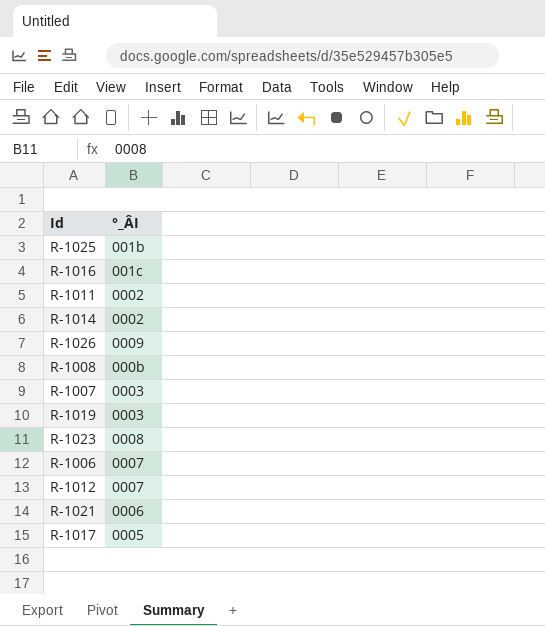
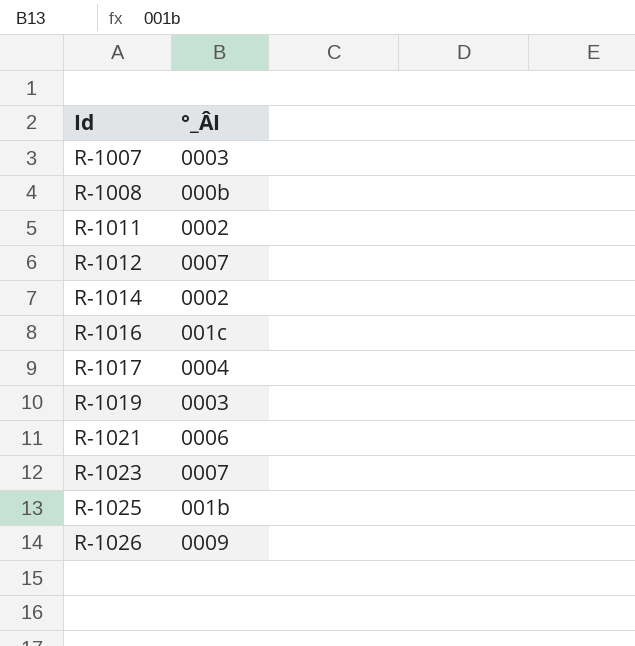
row order: none -> Id ascending
row R-1006: 0007 -> none
R-1017 | °_ÂI: 0005 -> 0004
R-1023 | °_ÂI: 0008 -> 0007

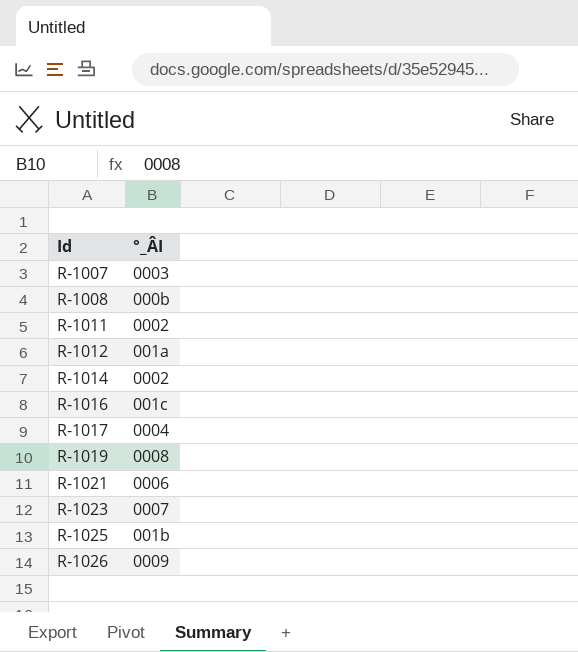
R-1012 | °_ÂI: 0007 -> 001a
R-1019 | °_ÂI: 0003 -> 0008

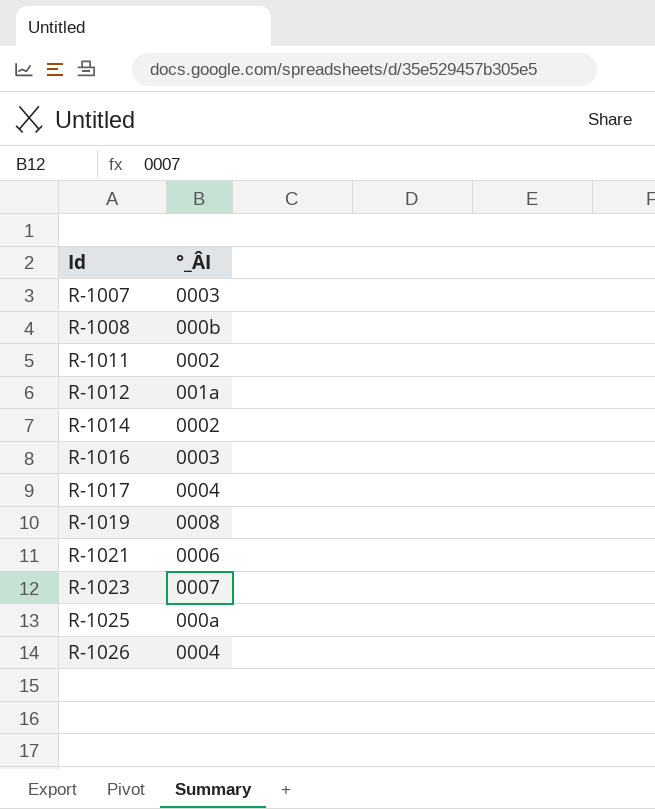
R-1016 | °_ÂI: 001c -> 0003
R-1025 | °_ÂI: 001b -> 000a
R-1026 | °_ÂI: 0009 -> 0004

